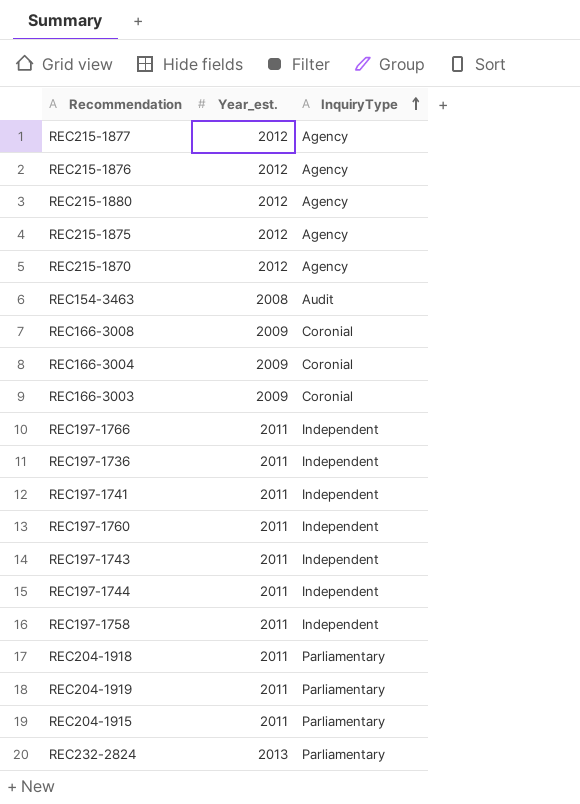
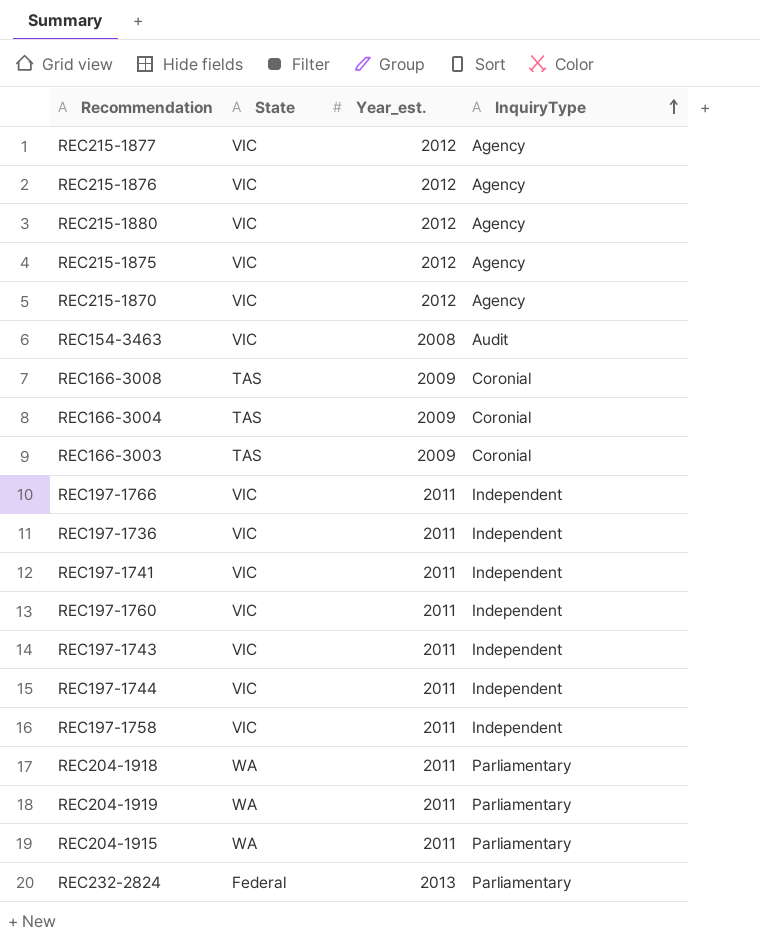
column State | position: none -> 2

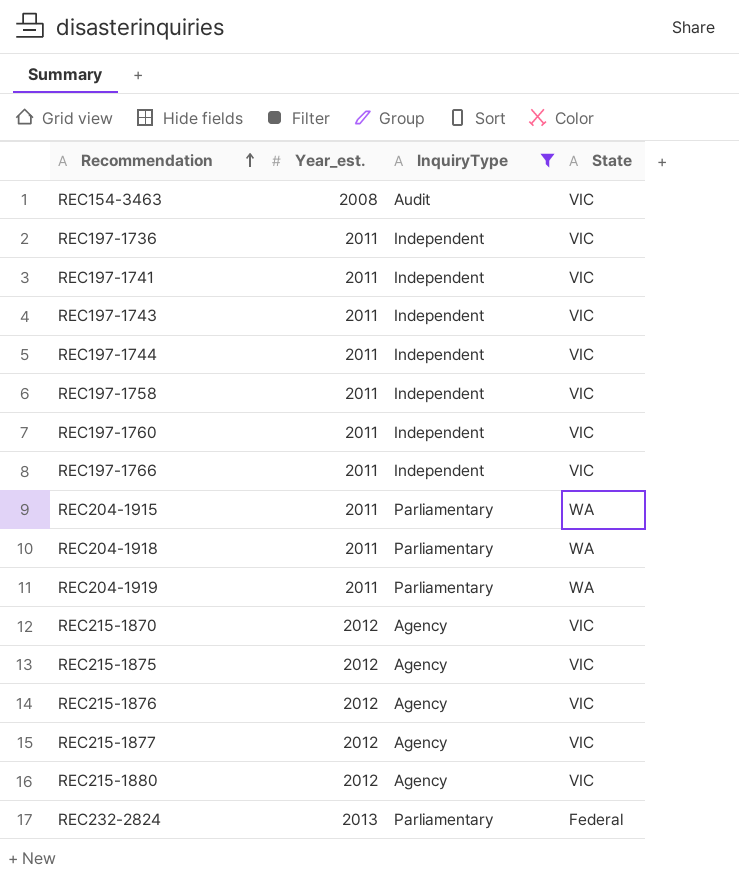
filter: none -> InquiryType != Coronial
row order: InquiryType ascending -> Recommendation ascending
column State | position: 2 -> 4

